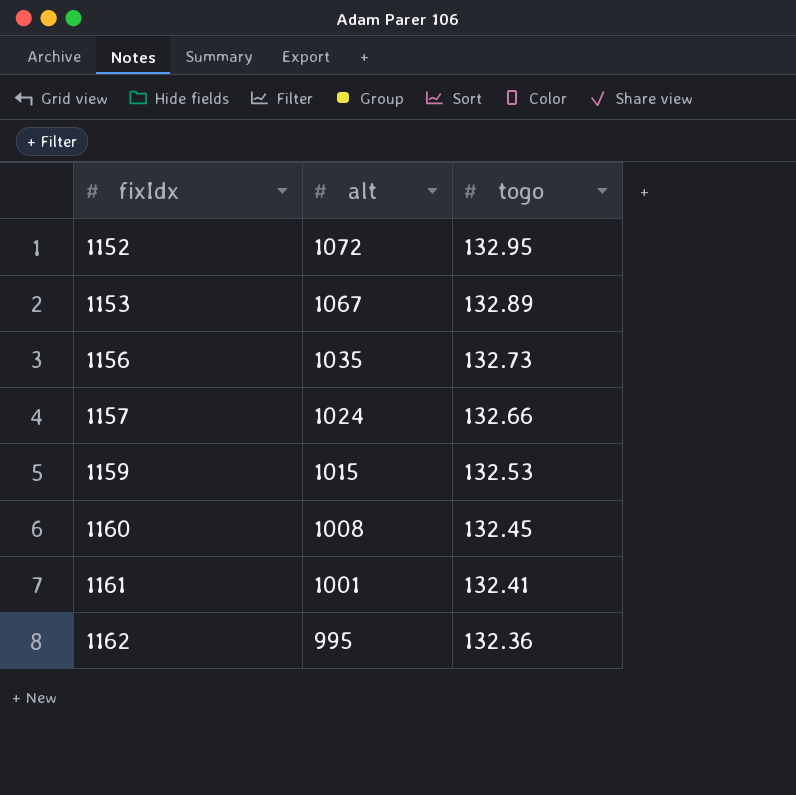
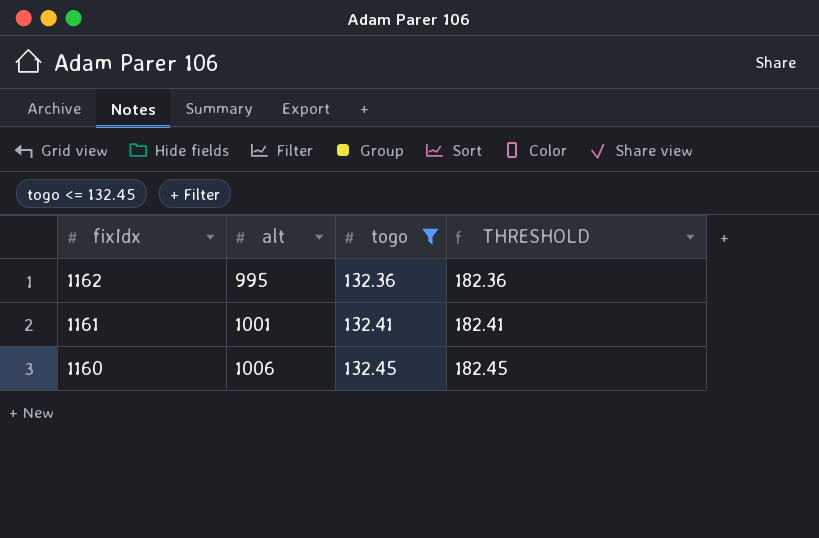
filter: none -> togo <= 132.45
row order: fixIdx ascending -> fixIdx descending
column THRESHOLD | formula: none -> [togo] + 50
1160 | alt: 1008 -> 1006

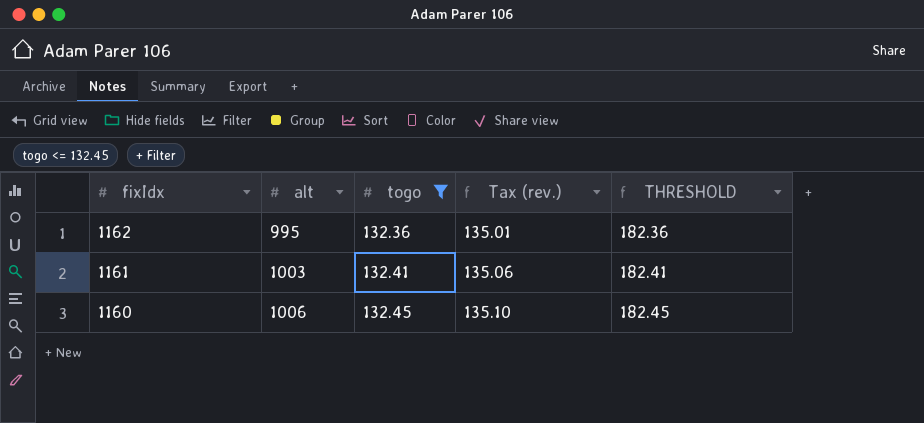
column Tax (rev.) | formula: none -> [togo] * 1.02
1161 | alt: 1001 -> 1003

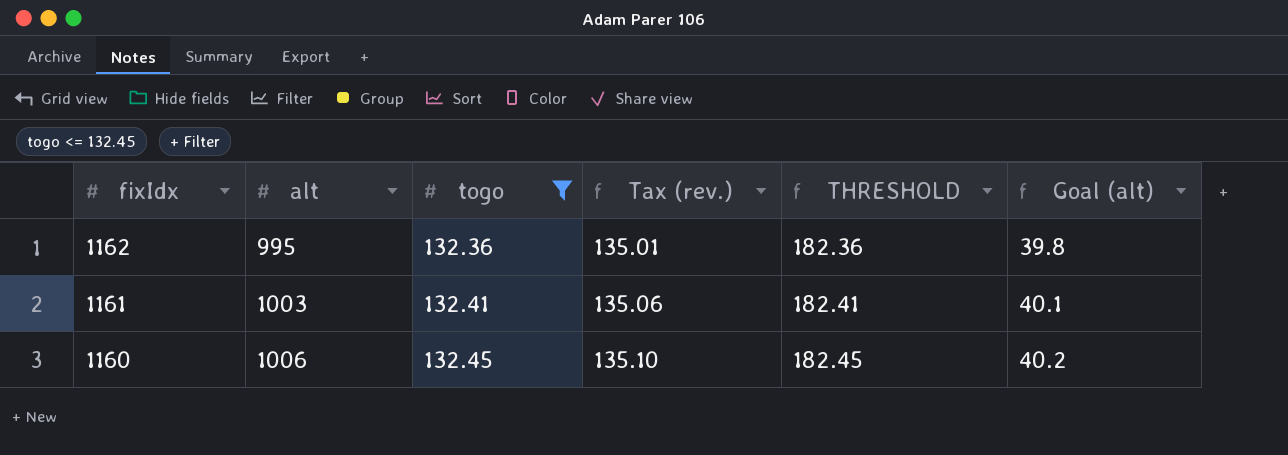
column Goal (alt) | formula: none -> [alt] * 0.04

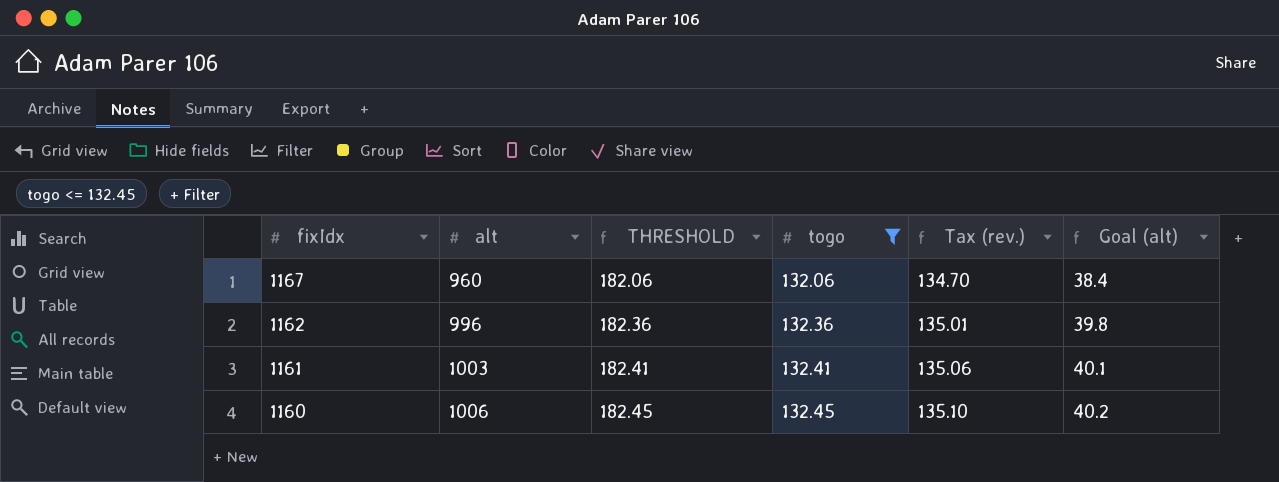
column THRESHOLD | position: 5 -> 3
row 1167: none -> 960 | 182.06 | 132.06 | 134.70 | 38.4
1162 | alt: 995 -> 996

